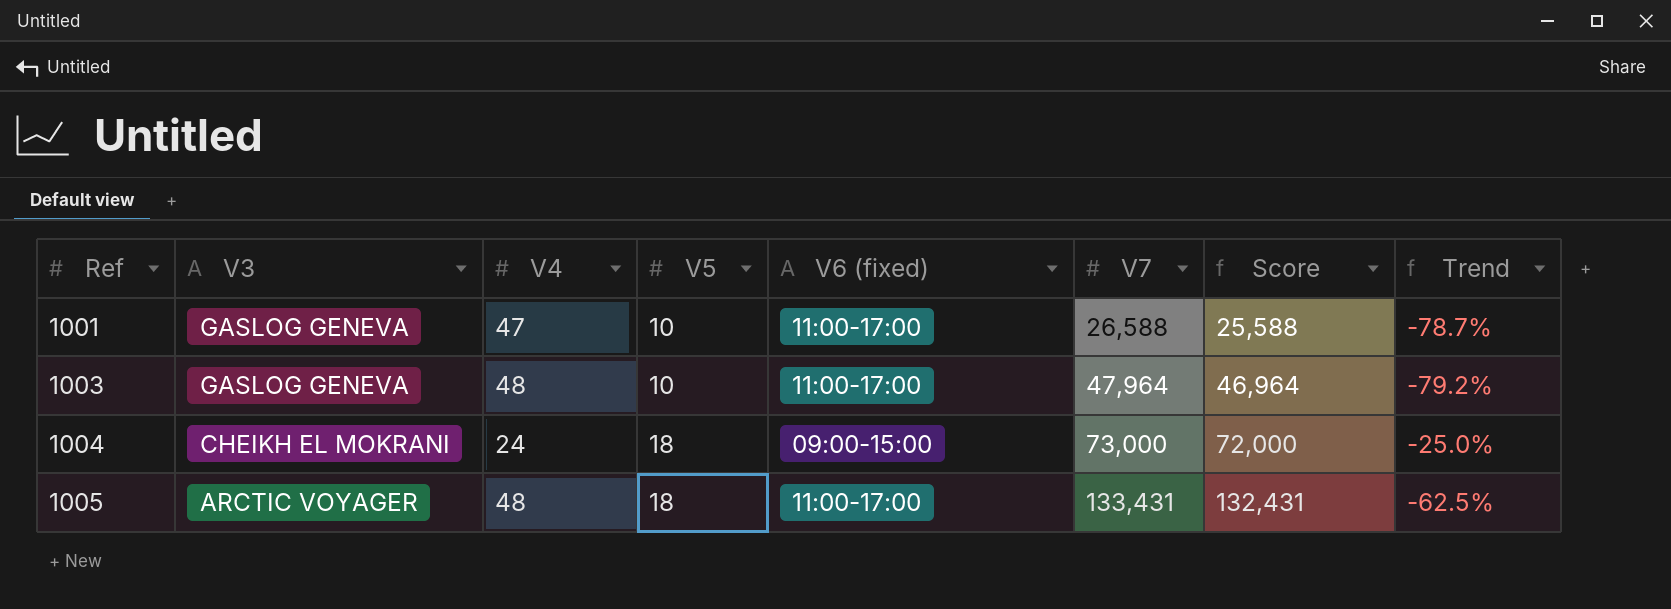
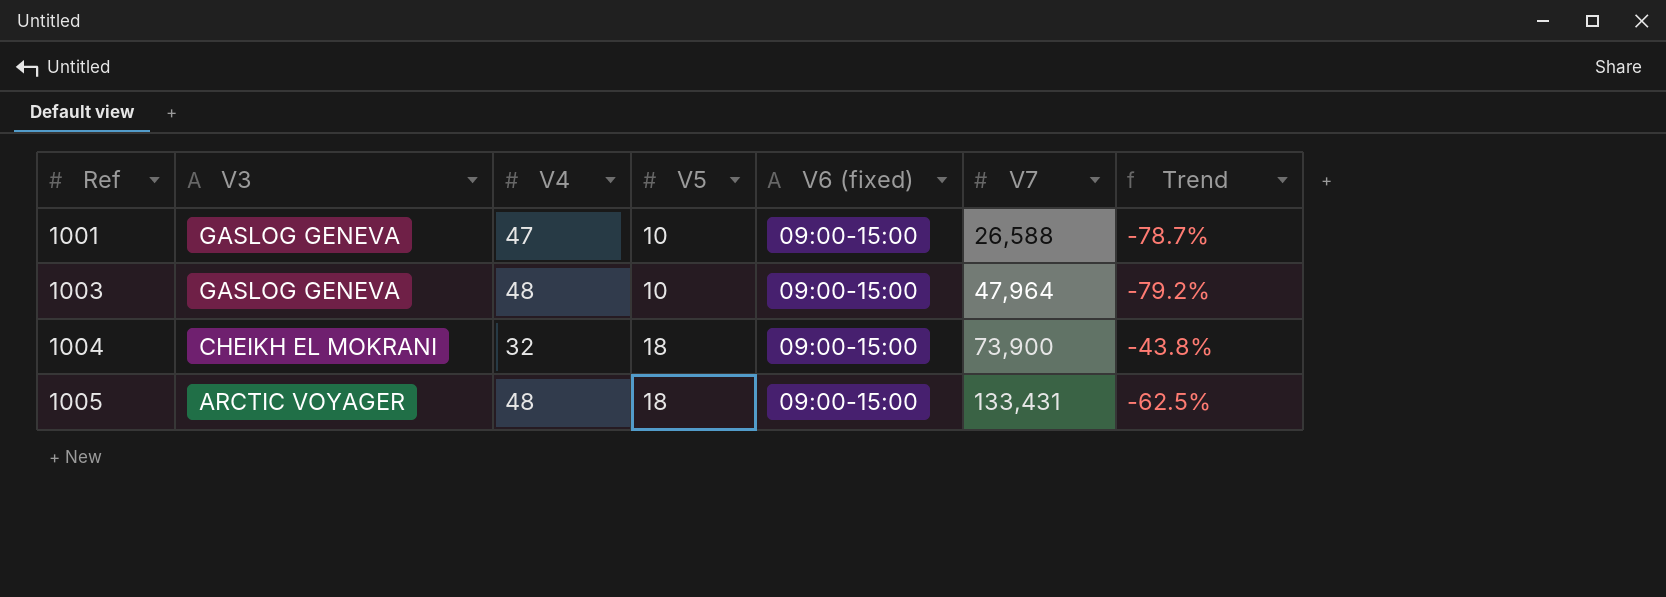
column Score | formula: [V7] - 1000 -> none
1001 | V6 (fixed): 11:00-17:00 -> 09:00-15:00
1003 | V6 (fixed): 11:00-17:00 -> 09:00-15:00
1004 | V4: 24 -> 32
1004 | V7: 73,000 -> 73,900
1004 | Trend: -25.0% -> -43.8%
1005 | V6 (fixed): 11:00-17:00 -> 09:00-15:00

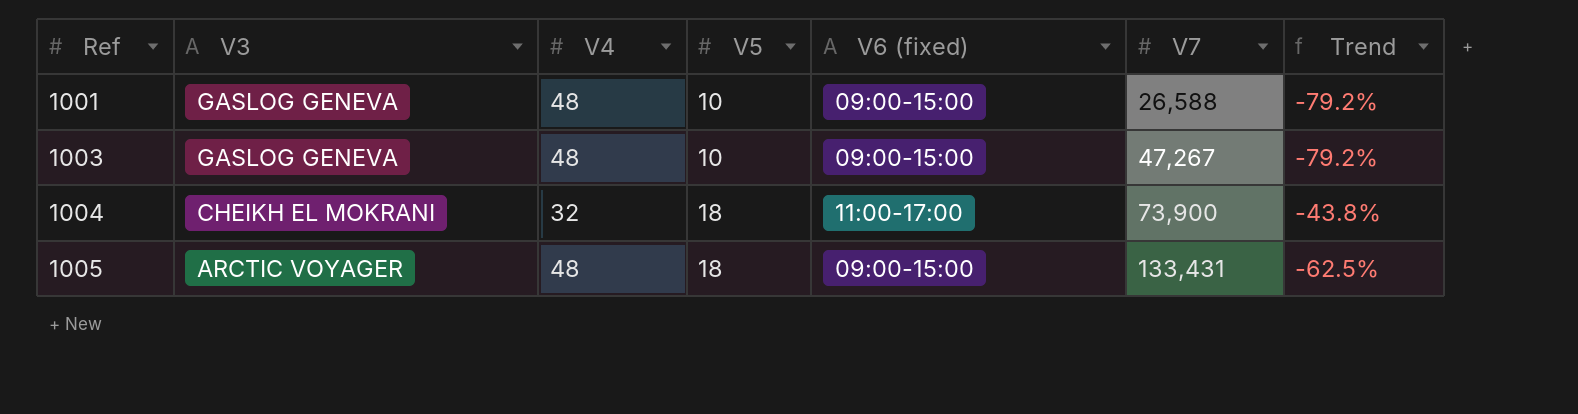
1001 | V4: 47 -> 48
1001 | Trend: -78.7% -> -79.2%
1003 | V7: 47,964 -> 47,267
1004 | V6 (fixed): 09:00-15:00 -> 11:00-17:00

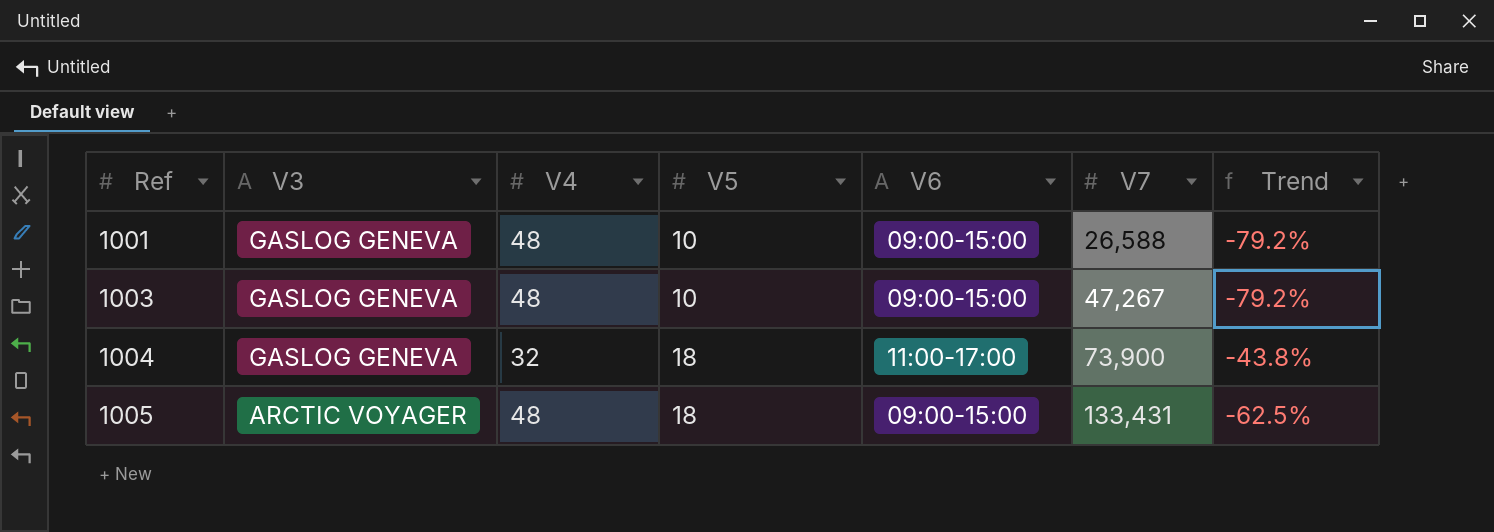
column name: V6 (fixed) -> V6
1004 | V3: CHEIKH EL MOKRANI -> GASLOG GENEVA

